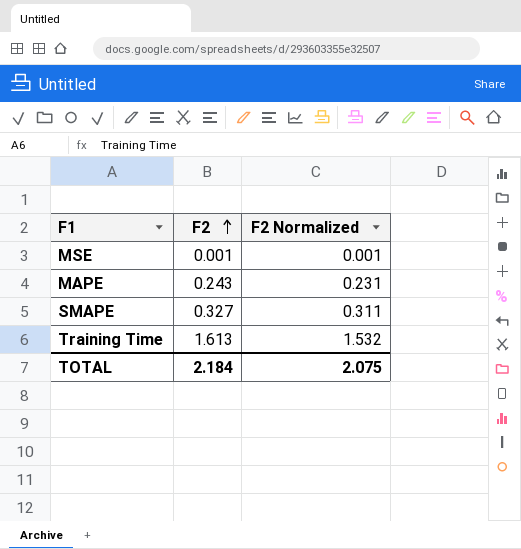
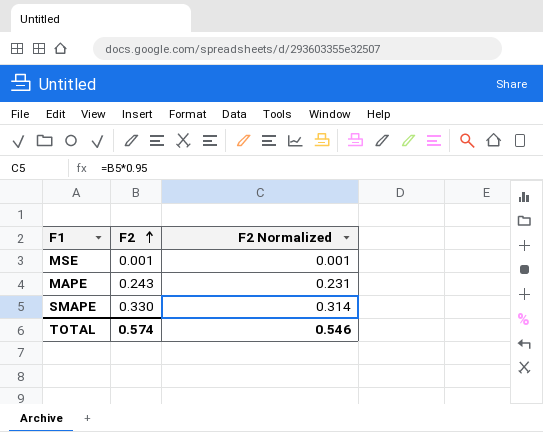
row Training Time: 1.613 | 1.532 -> none
SMAPE | F2: 0.327 -> 0.330
SMAPE | F2 Normalized: 0.311 -> 0.314
TOTAL | F2: 2.184 -> 0.574
TOTAL | F2 Normalized: 2.075 -> 0.546

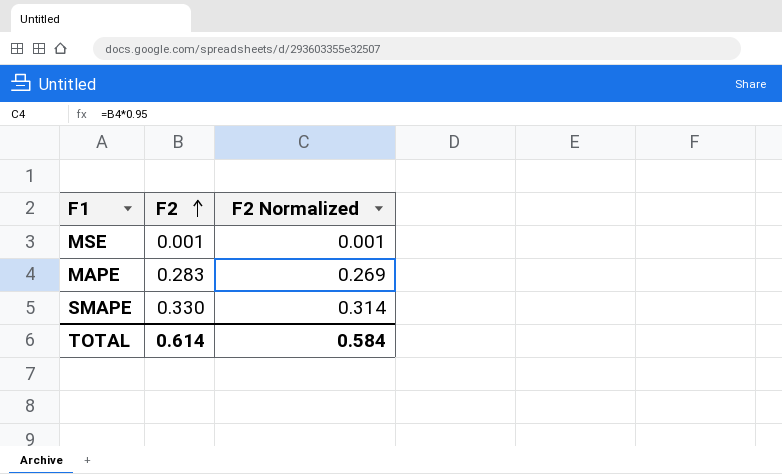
MAPE | F2: 0.243 -> 0.283
MAPE | F2 Normalized: 0.231 -> 0.269
TOTAL | F2: 0.574 -> 0.614
TOTAL | F2 Normalized: 0.546 -> 0.584

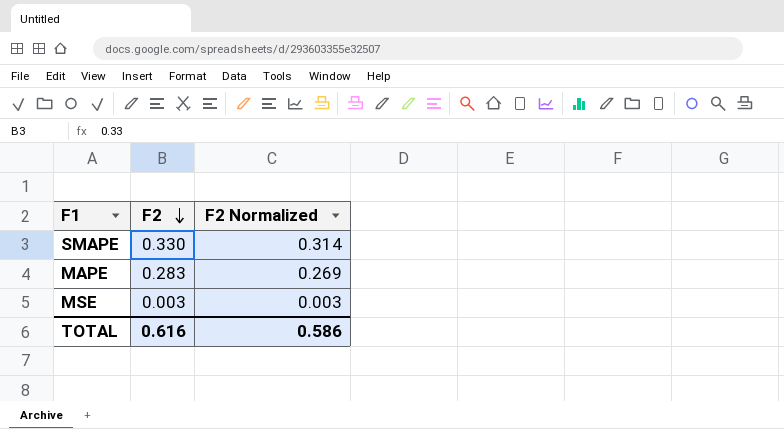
row order: F2 ascending -> F2 descending
MSE | F2: 0.001 -> 0.003
MSE | F2 Normalized: 0.001 -> 0.003
TOTAL | F2: 0.614 -> 0.616
TOTAL | F2 Normalized: 0.584 -> 0.586

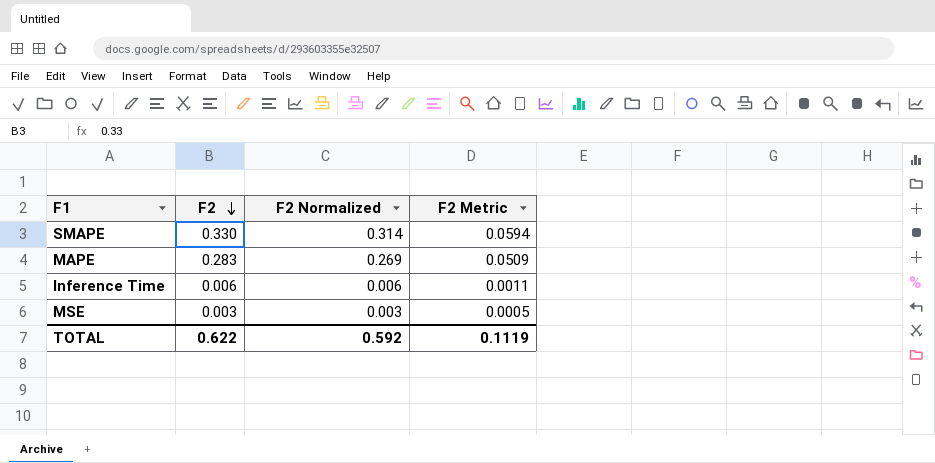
column F2 Metric | formula: none -> [F2] * 0.18
row Inference Time: none -> 0.006 | 0.006 | 0.0011
TOTAL | F2: 0.616 -> 0.622
TOTAL | F2 Normalized: 0.586 -> 0.592

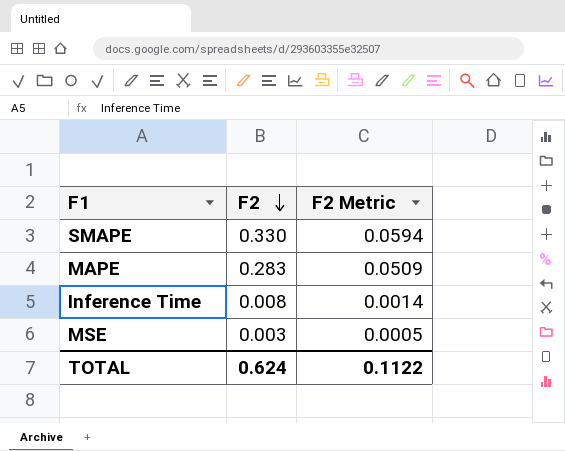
column F2 Normalized | formula: [F2] * 0.95 -> none
Inference Time | F2: 0.006 -> 0.008
Inference Time | F2 Metric: 0.0011 -> 0.0014
TOTAL | F2: 0.622 -> 0.624
TOTAL | F2 Metric: 0.1119 -> 0.1122

